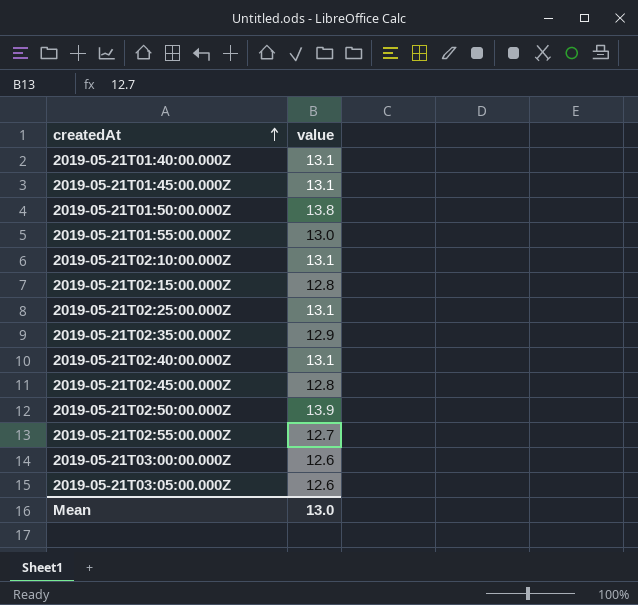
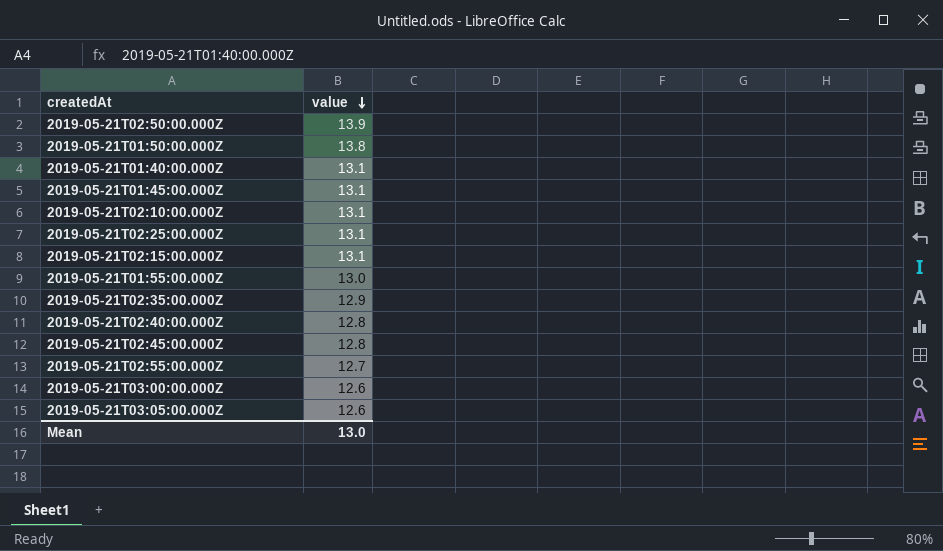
row order: createdAt ascending -> value descending
2019-05-21T02:15:00.000Z | value: 12.8 -> 13.1
2019-05-21T02:40:00.000Z | value: 13.1 -> 12.8

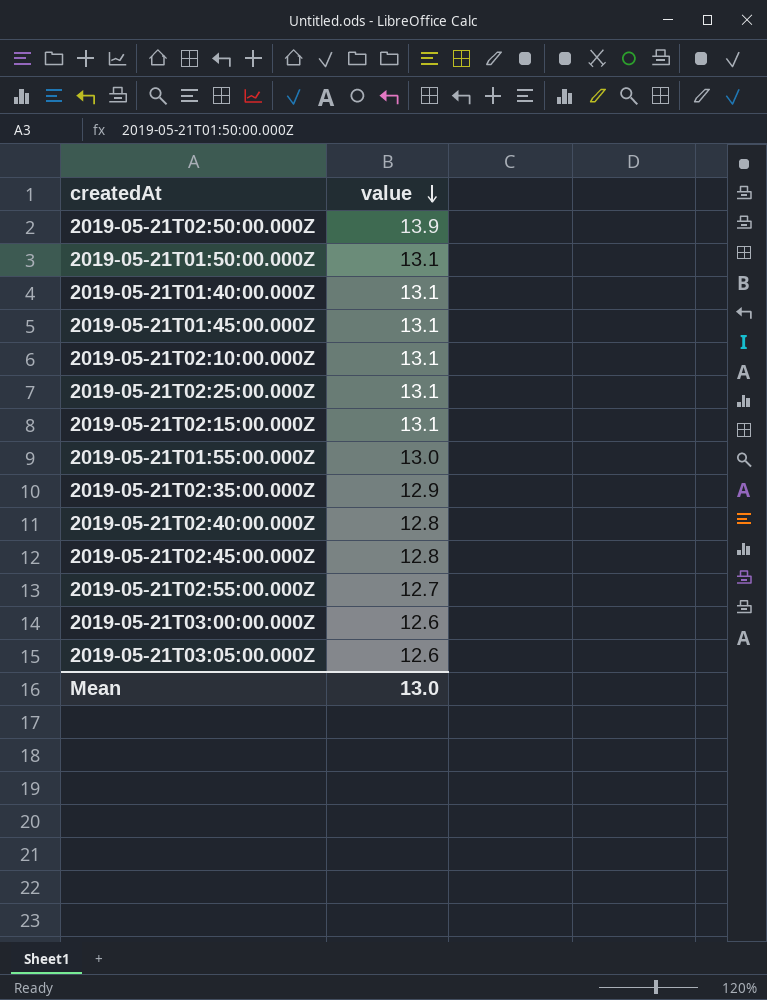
2019-05-21T01:50:00.000Z | value: 13.8 -> 13.1

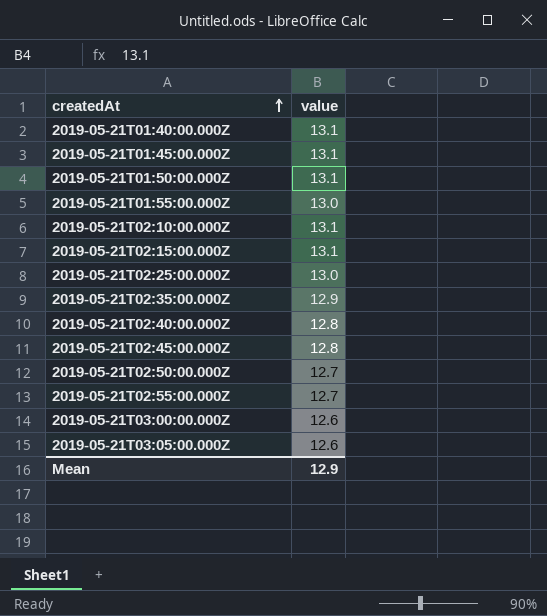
row order: value descending -> createdAt ascending
2019-05-21T02:25:00.000Z | value: 13.1 -> 13.0
2019-05-21T02:50:00.000Z | value: 13.9 -> 12.7
Mean | value: 13.0 -> 12.9

